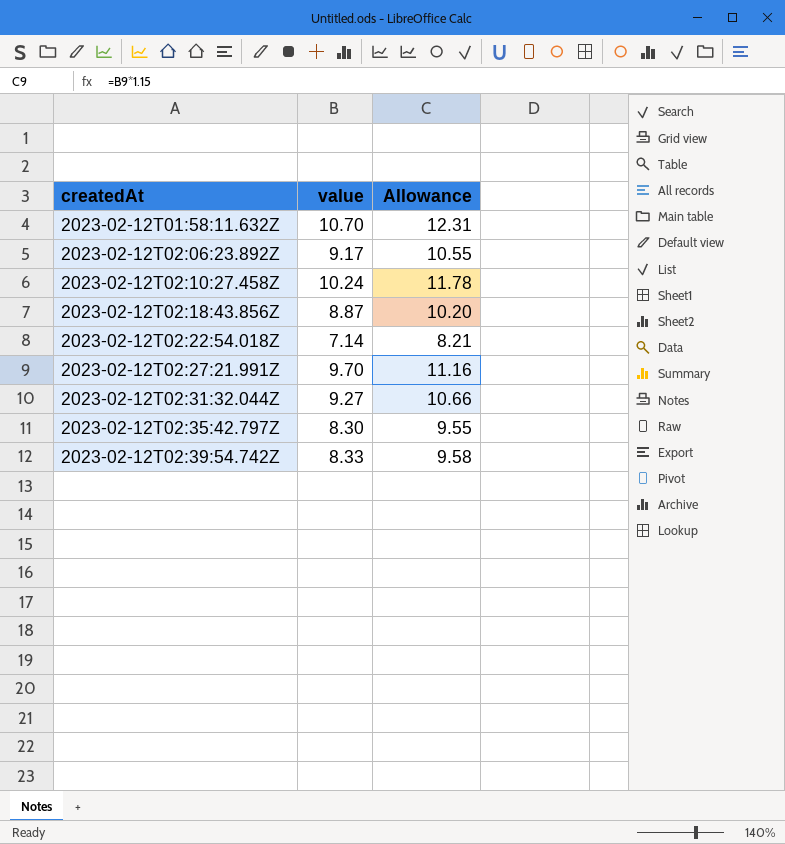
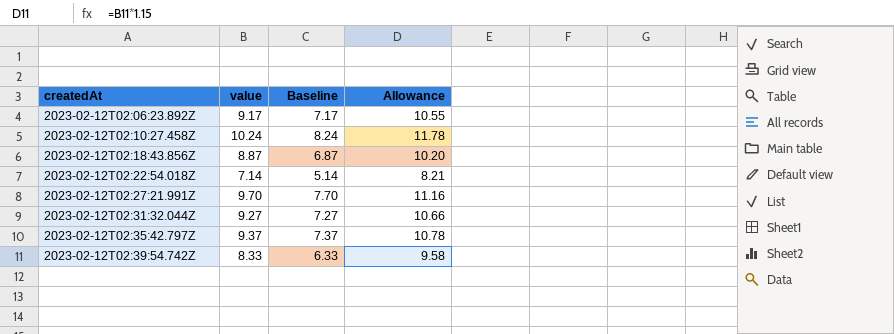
column Baseline | formula: none -> [value] - 2
row 2023-02-12T01:58:11.632Z: 10.70 | 12.31 -> none
2023-02-12T02:35:42.797Z | value: 8.30 -> 9.37
2023-02-12T02:35:42.797Z | Allowance: 9.55 -> 10.78

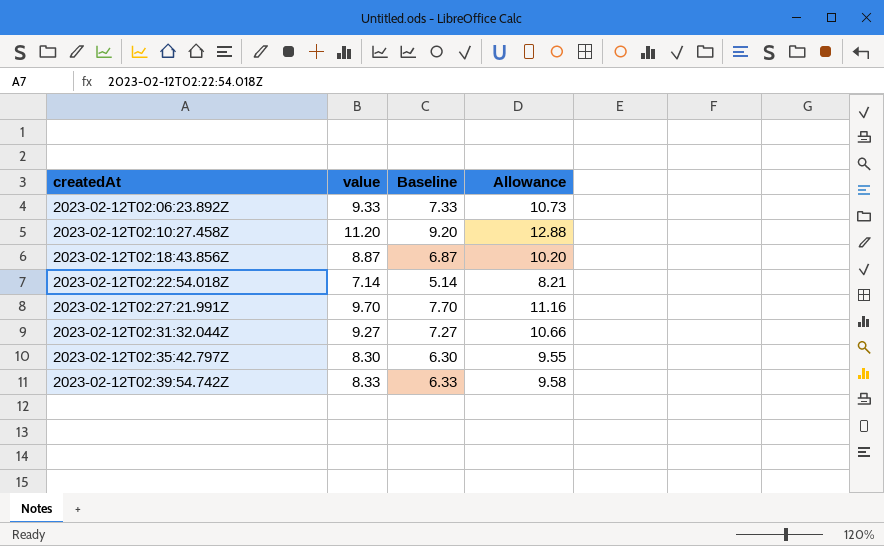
2023-02-12T02:06:23.892Z | value: 9.17 -> 9.33
2023-02-12T02:06:23.892Z | Baseline: 7.17 -> 7.33
2023-02-12T02:06:23.892Z | Allowance: 10.55 -> 10.73
2023-02-12T02:10:27.458Z | value: 10.24 -> 11.20
2023-02-12T02:10:27.458Z | Baseline: 8.24 -> 9.20
2023-02-12T02:10:27.458Z | Allowance: 11.78 -> 12.88
2023-02-12T02:35:42.797Z | value: 9.37 -> 8.30
2023-02-12T02:35:42.797Z | Baseline: 7.37 -> 6.30
2023-02-12T02:35:42.797Z | Allowance: 10.78 -> 9.55

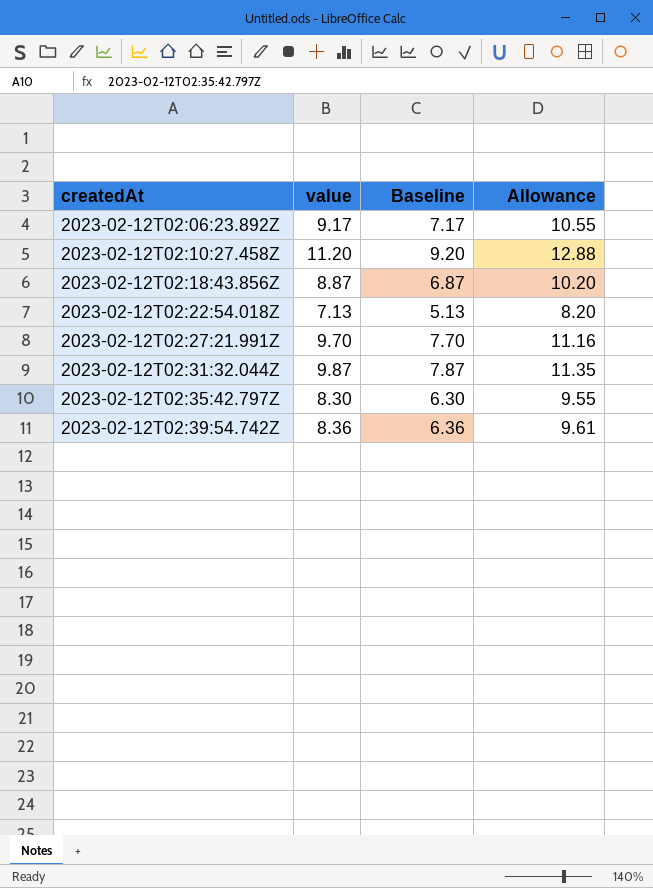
2023-02-12T02:06:23.892Z | value: 9.33 -> 9.17
2023-02-12T02:06:23.892Z | Baseline: 7.33 -> 7.17
2023-02-12T02:06:23.892Z | Allowance: 10.73 -> 10.55
2023-02-12T02:22:54.018Z | value: 7.14 -> 7.13
2023-02-12T02:22:54.018Z | Baseline: 5.14 -> 5.13
2023-02-12T02:22:54.018Z | Allowance: 8.21 -> 8.20
2023-02-12T02:31:32.044Z | value: 9.27 -> 9.87
2023-02-12T02:31:32.044Z | Baseline: 7.27 -> 7.87
2023-02-12T02:31:32.044Z | Allowance: 10.66 -> 11.35
2023-02-12T02:39:54.742Z | value: 8.33 -> 8.36
2023-02-12T02:39:54.742Z | Baseline: 6.33 -> 6.36
2023-02-12T02:39:54.742Z | Allowance: 9.58 -> 9.61

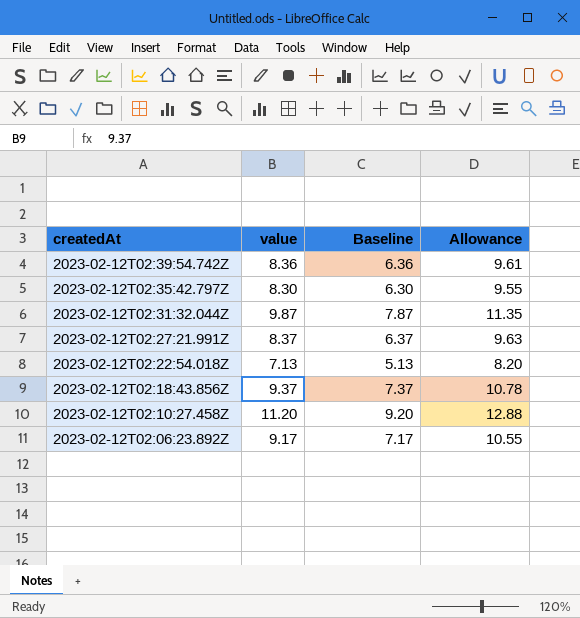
row order: createdAt ascending -> createdAt descending
2023-02-12T02:27:21.991Z | value: 9.70 -> 8.37
2023-02-12T02:27:21.991Z | Baseline: 7.70 -> 6.37
2023-02-12T02:27:21.991Z | Allowance: 11.16 -> 9.63
2023-02-12T02:18:43.856Z | value: 8.87 -> 9.37
2023-02-12T02:18:43.856Z | Baseline: 6.87 -> 7.37
2023-02-12T02:18:43.856Z | Allowance: 10.20 -> 10.78

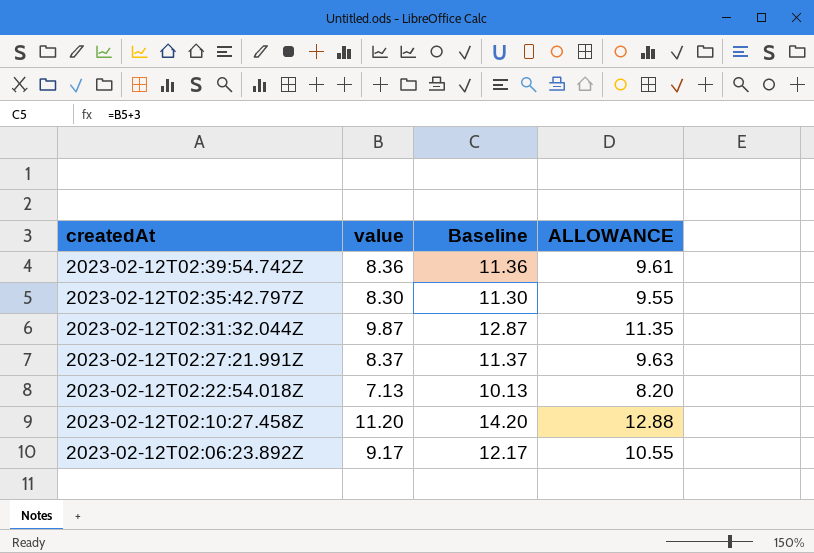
column Baseline | formula: [value] - 2 -> [value] + 3
column name: Allowance -> ALLOWANCE
row 2023-02-12T02:18:43.856Z: 9.37 | 7.37 | 10.78 -> none

